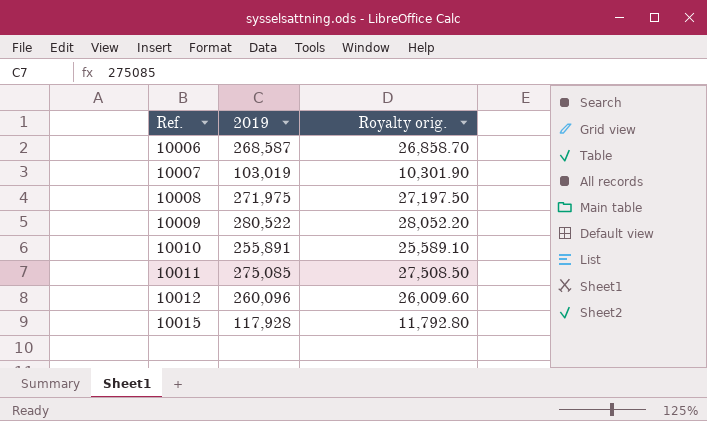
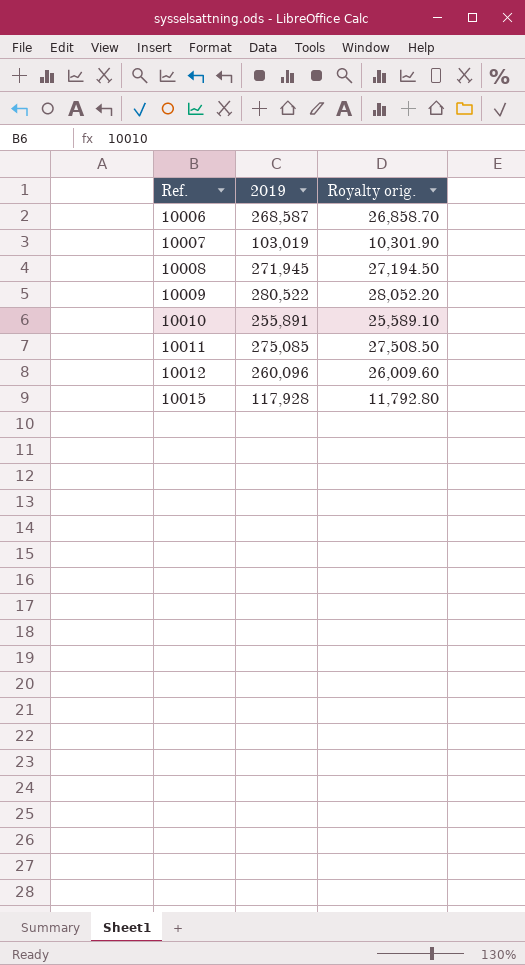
10008 | 2019: 271,975 -> 271,945
10008 | Royalty orig.: 27,197.50 -> 27,194.50

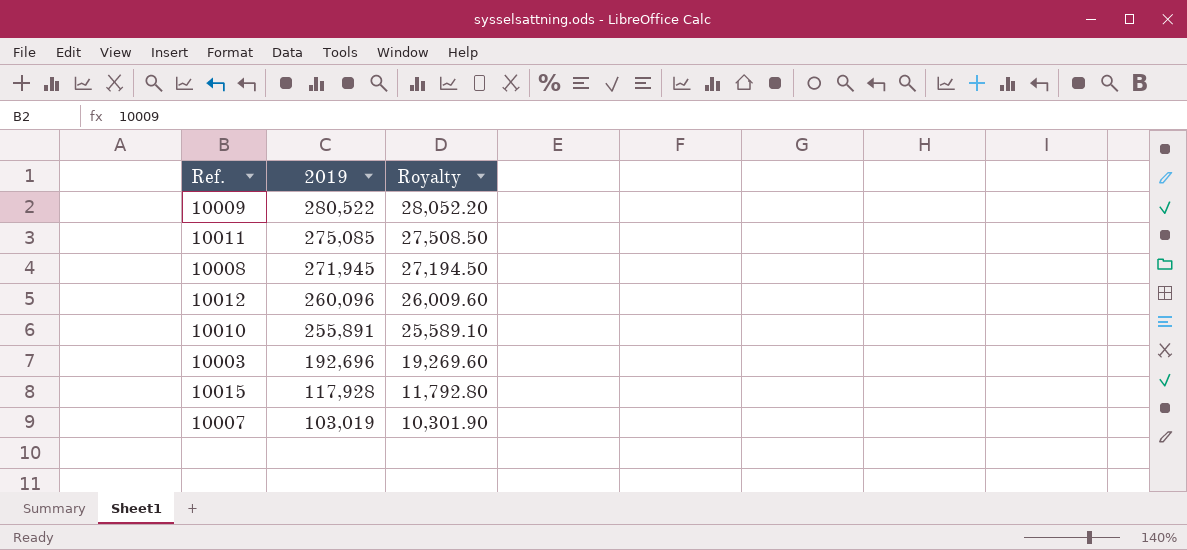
row order: Ref. ascending -> 2019 descending
column name: Royalty orig. -> Royalty
row 10006: 268,587 | 26,858.70 -> none
row 10003: none -> 192,696 | 19,269.60

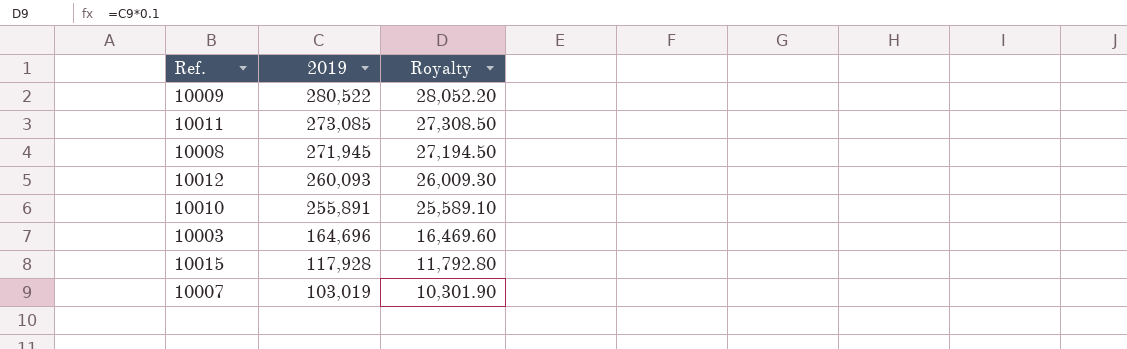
10011 | 2019: 275,085 -> 273,085
10011 | Royalty: 27,508.50 -> 27,308.50
10012 | 2019: 260,096 -> 260,093
10012 | Royalty: 26,009.60 -> 26,009.30
10003 | 2019: 192,696 -> 164,696
10003 | Royalty: 19,269.60 -> 16,469.60

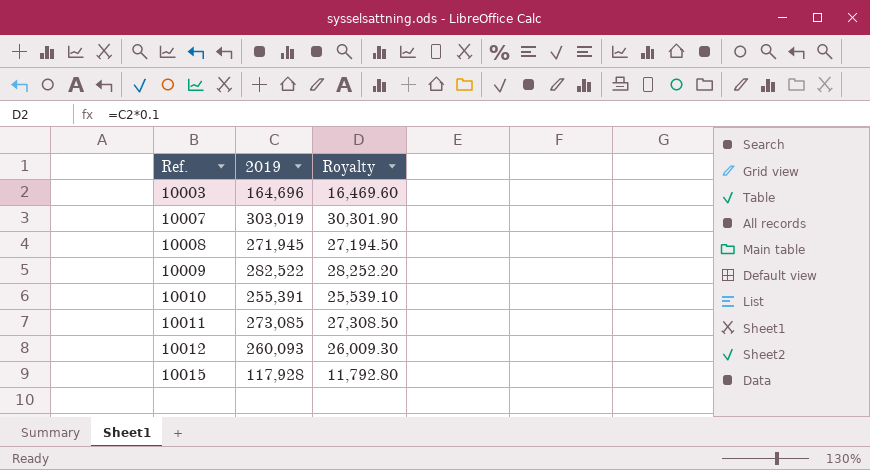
row order: 2019 descending -> Ref. ascending
10007 | 2019: 103,019 -> 303,019
10007 | Royalty: 10,301.90 -> 30,301.90
10009 | 2019: 280,522 -> 282,522
10009 | Royalty: 28,052.20 -> 28,252.20
10010 | 2019: 255,891 -> 255,391
10010 | Royalty: 25,589.10 -> 25,539.10

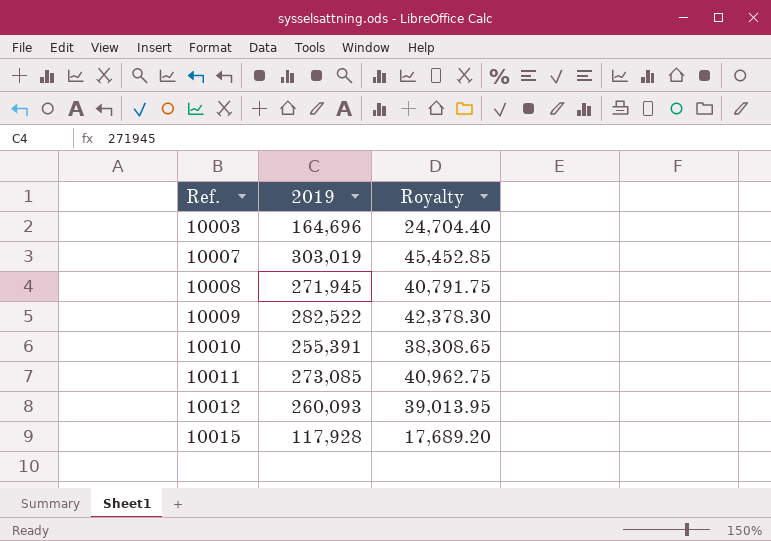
column Royalty | formula: [2019] * 0.1 -> [2019] * 0.15

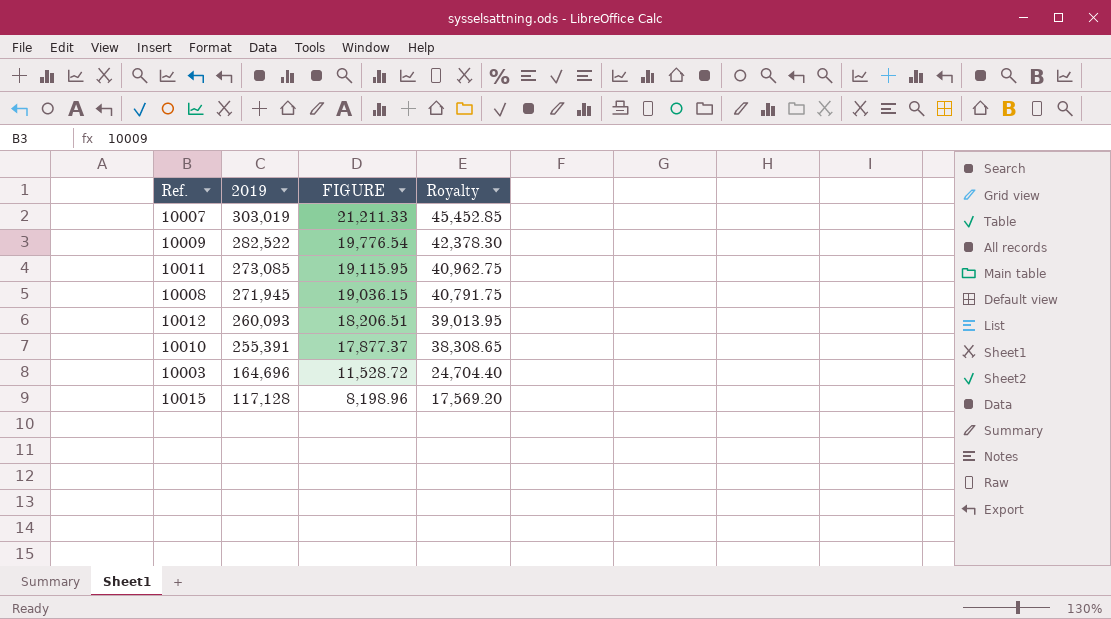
row order: Ref. ascending -> 2019 descending
column FIGURE | formula: none -> [2019] * 0.07
10015 | 2019: 117,928 -> 117,128
10015 | Royalty: 17,689.20 -> 17,569.20

